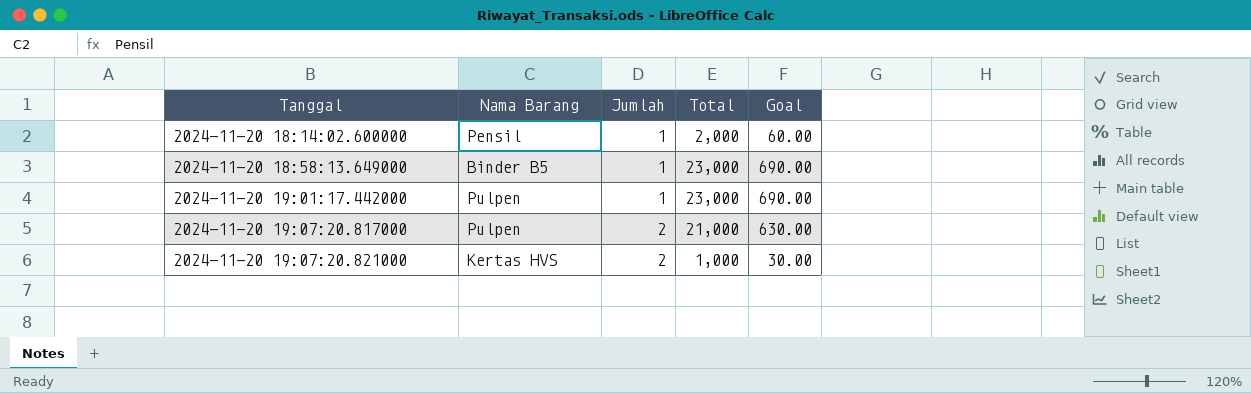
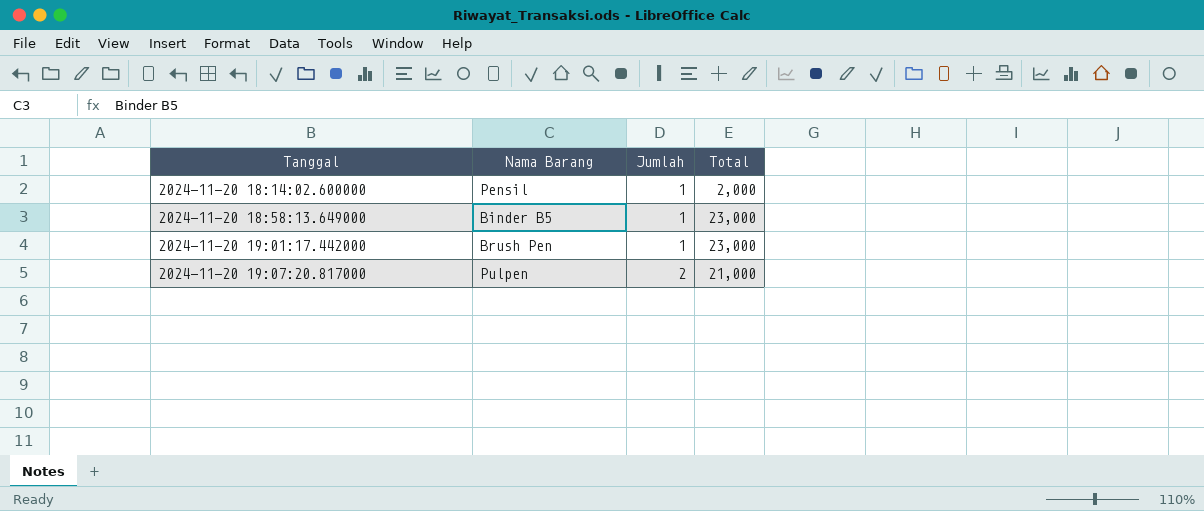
column Goal | formula: [Total] * 0.03 -> none
row 2024-11-20 19:07:20.821000: Kertas HVS | 2 | 1,000 | 30.00 -> none
2024-11-20 19:01:17.442000 | Nama Barang: Pulpen -> Brush Pen

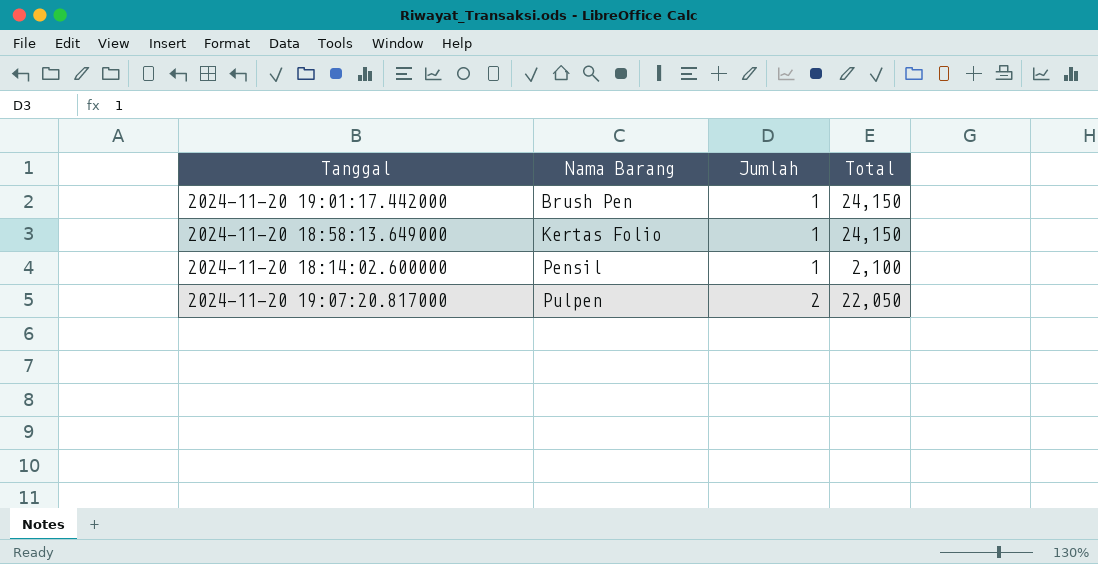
row order: Tanggal ascending -> Nama Barang ascending
2024-11-20 19:01:17.442000 | Total: 23,000 -> 24,150
2024-11-20 18:58:13.649000 | Nama Barang: Binder B5 -> Kertas Folio
2024-11-20 18:58:13.649000 | Total: 23,000 -> 24,150
2024-11-20 18:14:02.600000 | Total: 2,000 -> 2,100
2024-11-20 19:07:20.817000 | Total: 21,000 -> 22,050

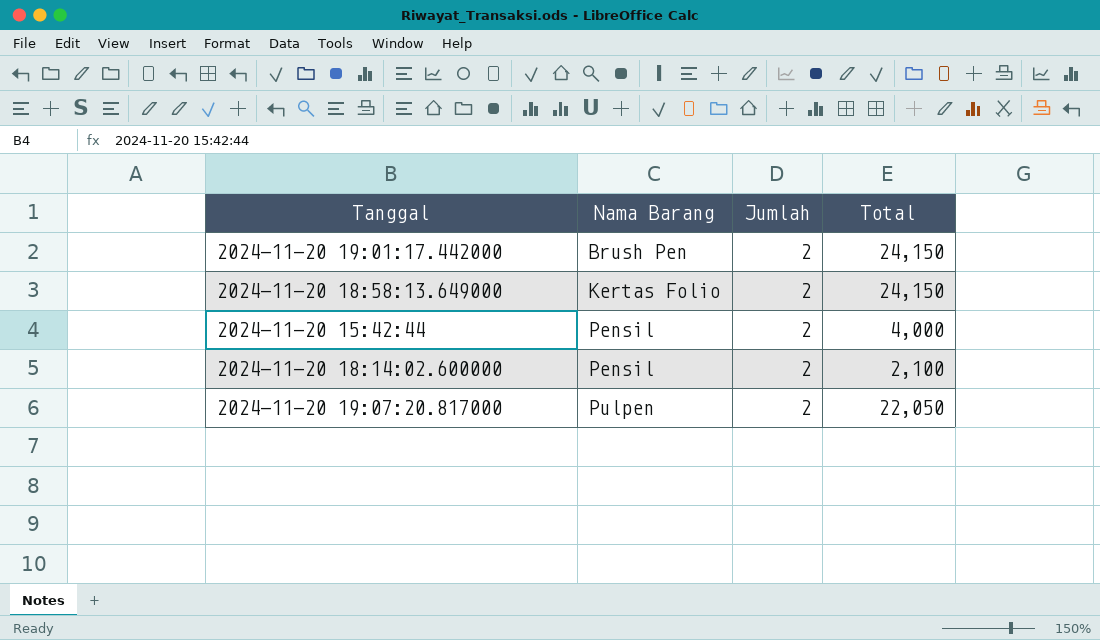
2024-11-20 19:01:17.442000 | Jumlah: 1 -> 2
2024-11-20 18:58:13.649000 | Jumlah: 1 -> 2
row 2024-11-20 15:42:44: none -> Pensil | 2 | 4,000
2024-11-20 18:14:02.600000 | Jumlah: 1 -> 2

